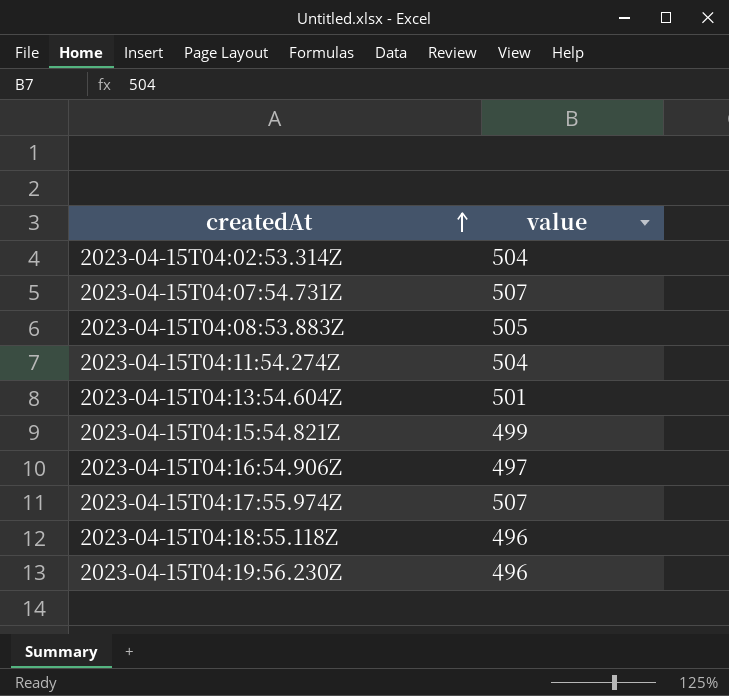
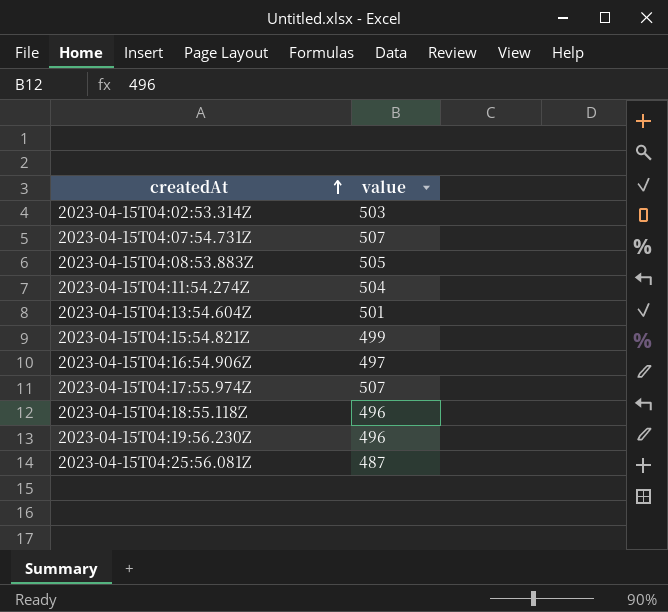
2023-04-15T04:02:53.314Z | value: 504 -> 503
row 2023-04-15T04:25:56.081Z: none -> 487

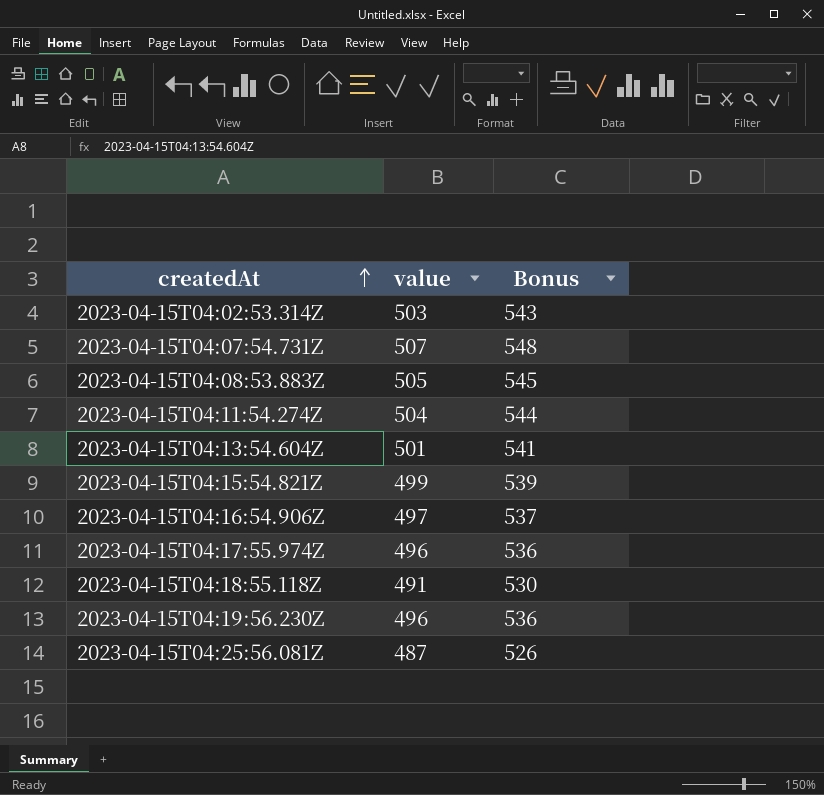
column Bonus | formula: none -> [value] * 1.08
2023-04-15T04:17:55.974Z | value: 507 -> 496
2023-04-15T04:18:55.118Z | value: 496 -> 491

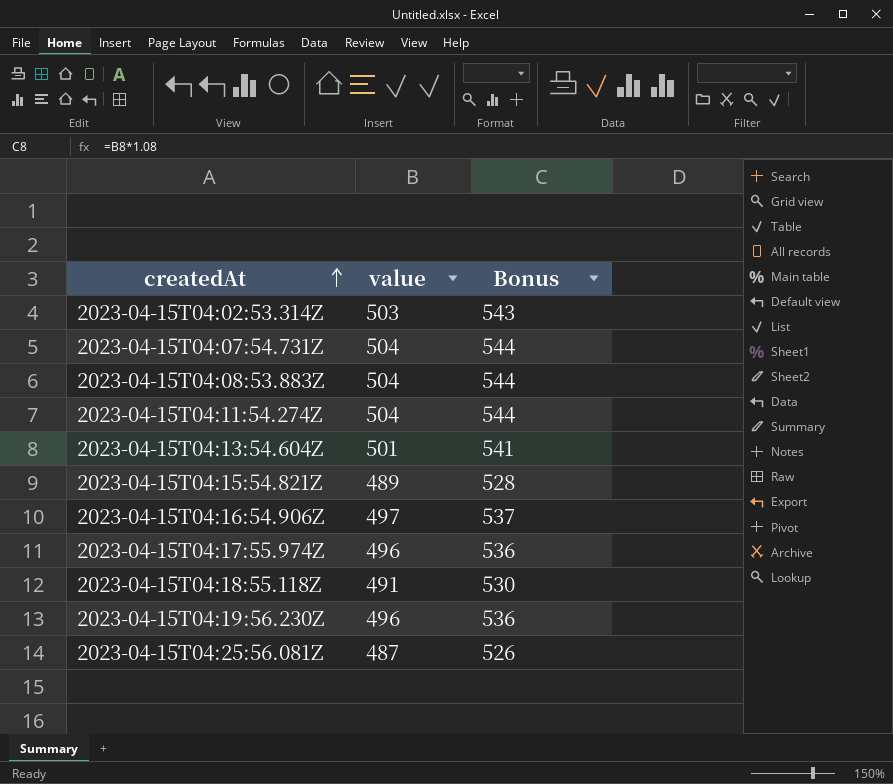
2023-04-15T04:07:54.731Z | value: 507 -> 504
2023-04-15T04:07:54.731Z | Bonus: 548 -> 544
2023-04-15T04:08:53.883Z | value: 505 -> 504
2023-04-15T04:08:53.883Z | Bonus: 545 -> 544
2023-04-15T04:15:54.821Z | value: 499 -> 489
2023-04-15T04:15:54.821Z | Bonus: 539 -> 528

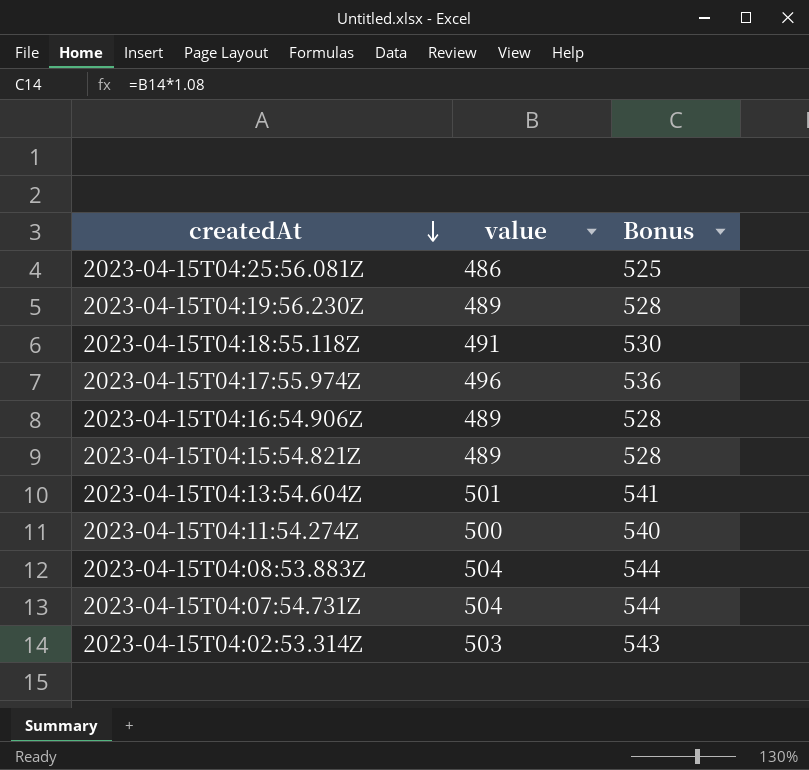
row order: createdAt ascending -> createdAt descending
2023-04-15T04:25:56.081Z | value: 487 -> 486
2023-04-15T04:25:56.081Z | Bonus: 526 -> 525
2023-04-15T04:19:56.230Z | value: 496 -> 489
2023-04-15T04:19:56.230Z | Bonus: 536 -> 528
2023-04-15T04:16:54.906Z | value: 497 -> 489
2023-04-15T04:16:54.906Z | Bonus: 537 -> 528
2023-04-15T04:11:54.274Z | value: 504 -> 500
2023-04-15T04:11:54.274Z | Bonus: 544 -> 540

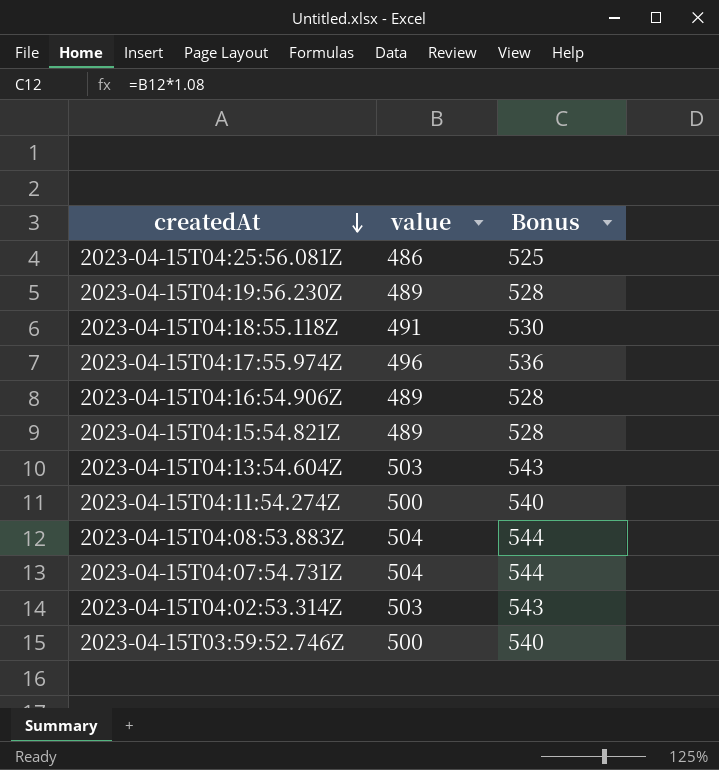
2023-04-15T04:13:54.604Z | value: 501 -> 503
2023-04-15T04:13:54.604Z | Bonus: 541 -> 543
row 2023-04-15T03:59:52.746Z: none -> 500 | 540

